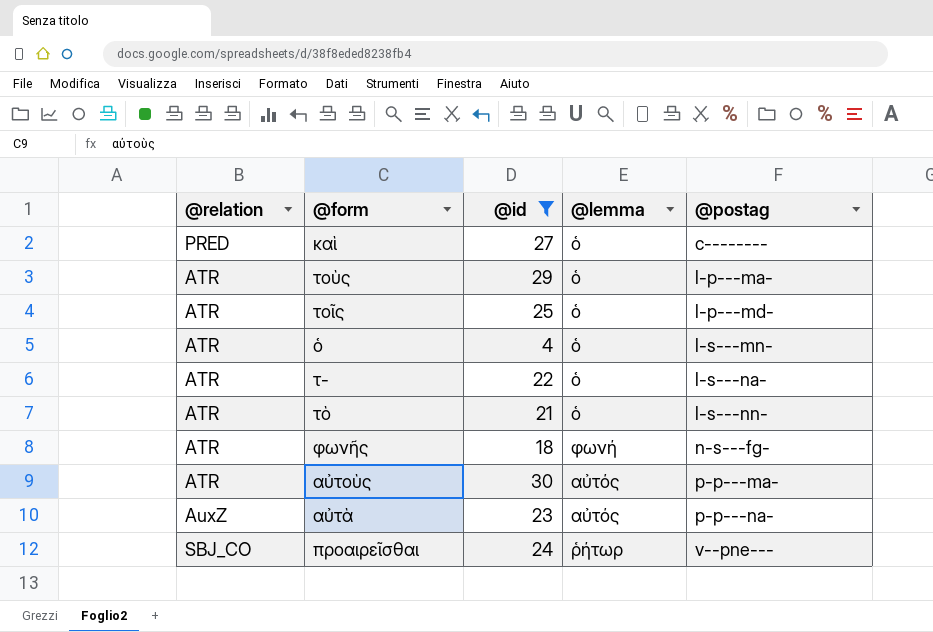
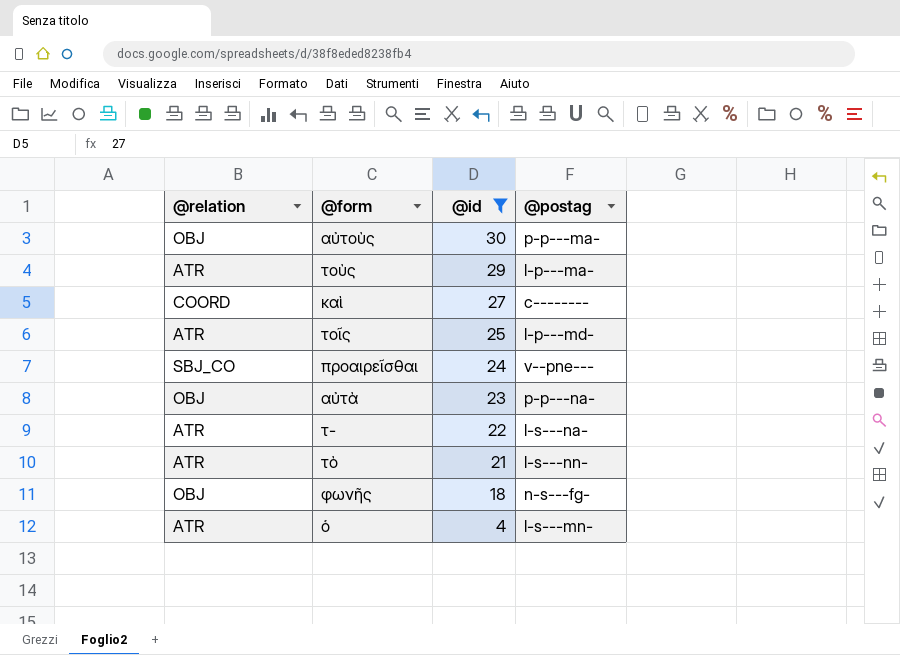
row order: @postag ascending -> @id descending
column @lemma | position: 4 -> none
αὐτοὺς | @relation: ATR -> OBJ
καὶ | @relation: PRED -> COORD
αὐτὰ | @relation: AuxZ -> OBJ
φωνῆς | @relation: ATR -> OBJ

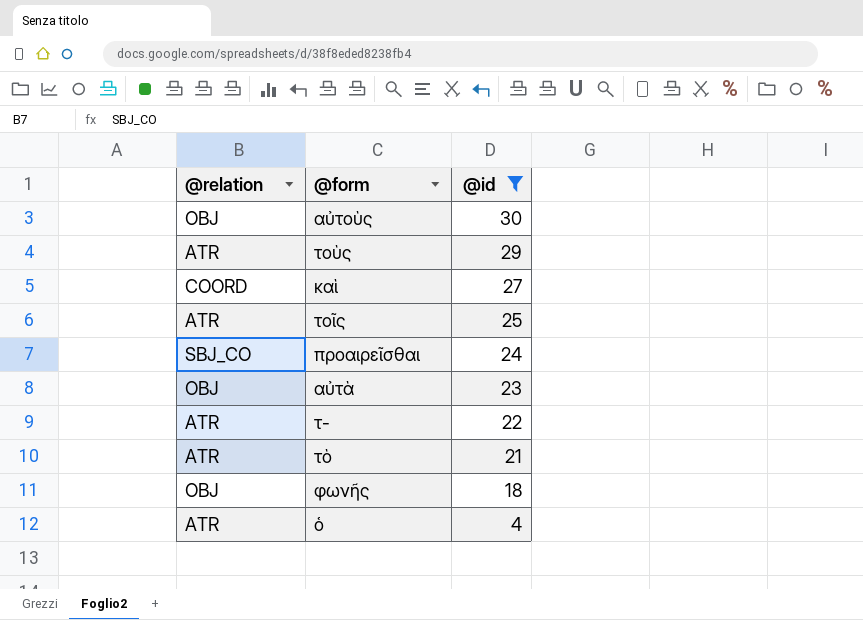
column @postag | position: 4 -> none

